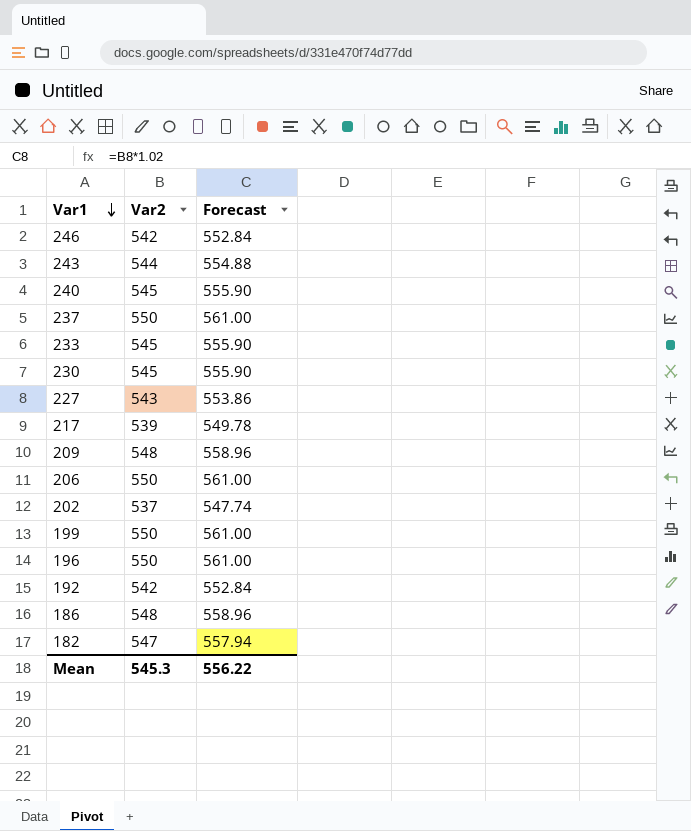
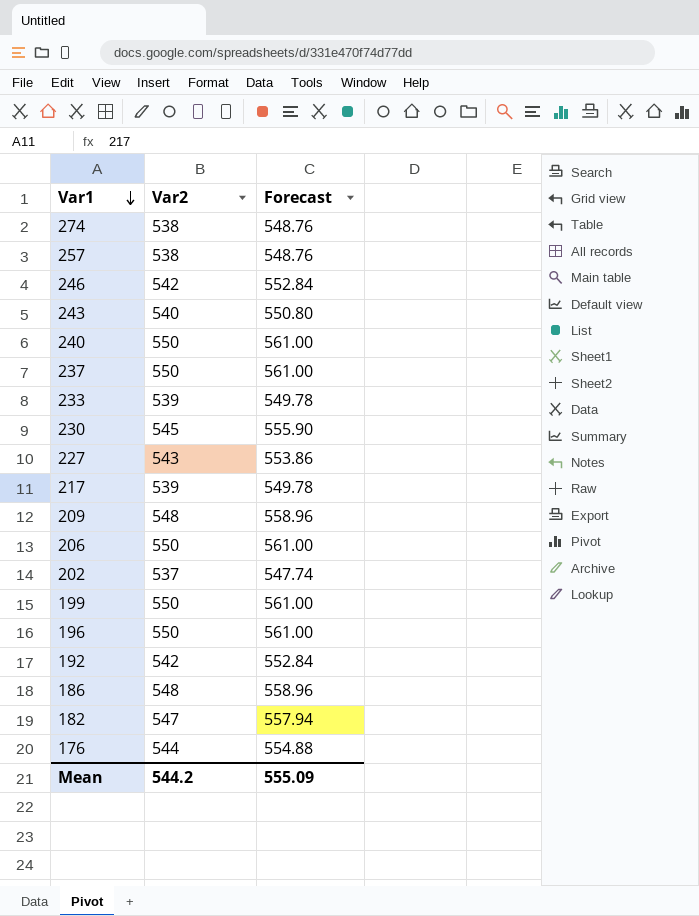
row 274: none -> 538 | 548.76
row 257: none -> 538 | 548.76
243 | Var2: 544 -> 540
243 | Forecast: 554.88 -> 550.80
240 | Var2: 545 -> 550
240 | Forecast: 555.90 -> 561.00
233 | Var2: 545 -> 539
233 | Forecast: 555.90 -> 549.78
row 176: none -> 544 | 554.88
Mean | Var2: 545.3 -> 544.2
Mean | Forecast: 556.22 -> 555.09

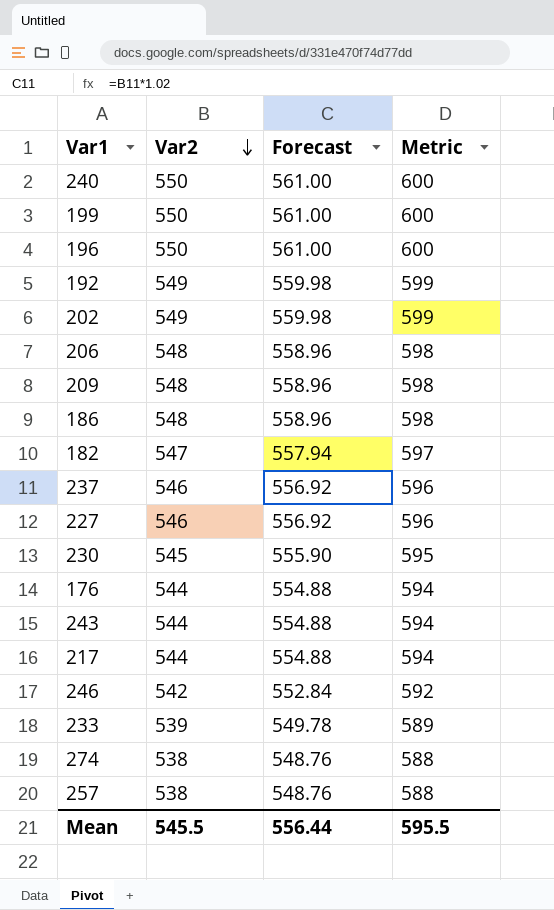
row order: Var1 descending -> Var2 descending
column Metric | formula: none -> [Var2] + 50
192 | Var2: 542 -> 549
192 | Forecast: 552.84 -> 559.98
202 | Var2: 537 -> 549
202 | Forecast: 547.74 -> 559.98
206 | Var2: 550 -> 548
206 | Forecast: 561.00 -> 558.96
237 | Var2: 550 -> 546
237 | Forecast: 561.00 -> 556.92
227 | Var2: 543 -> 546
227 | Forecast: 553.86 -> 556.92
243 | Var2: 540 -> 544
243 | Forecast: 550.80 -> 554.88
217 | Var2: 539 -> 544
217 | Forecast: 549.78 -> 554.88
Mean | Var2: 544.2 -> 545.5
Mean | Forecast: 555.09 -> 556.44

